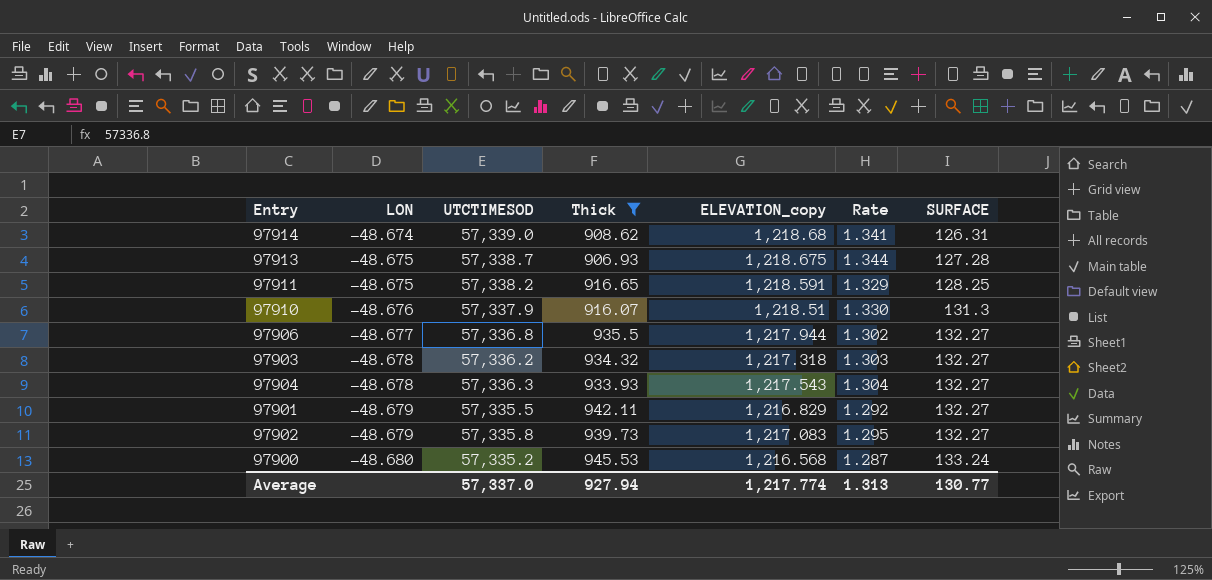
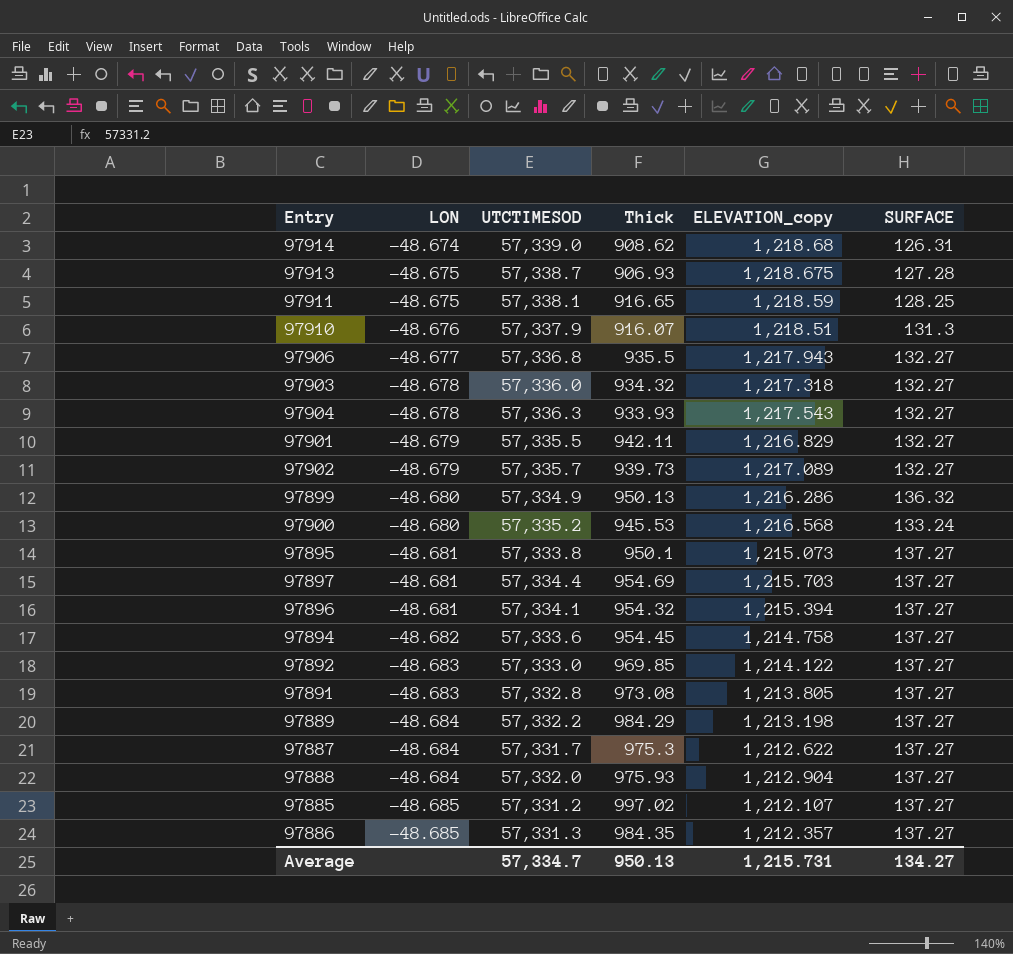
filter: Thick <= 945.53 -> none
column Rate | formula: [ELEVATION_copy] / [Thick] -> none
97911 | UTCTIMESOD: 57,338.2 -> 57,338.1
97911 | ELEVATION_copy: 1,218.591 -> 1,218.59
97906 | ELEVATION_copy: 1,217.944 -> 1,217.943
97903 | UTCTIMESOD: 57,336.2 -> 57,336.0
97902 | UTCTIMESOD: 57,335.8 -> 57,335.7
97902 | ELEVATION_copy: 1,217.083 -> 1,217.089
Average | UTCTIMESOD: 57,337.0 -> 57,334.7
Average | Thick: 927.94 -> 950.13
Average | ELEVATION_copy: 1,217.774 -> 1,215.731
Average | SURFACE: 130.77 -> 134.27

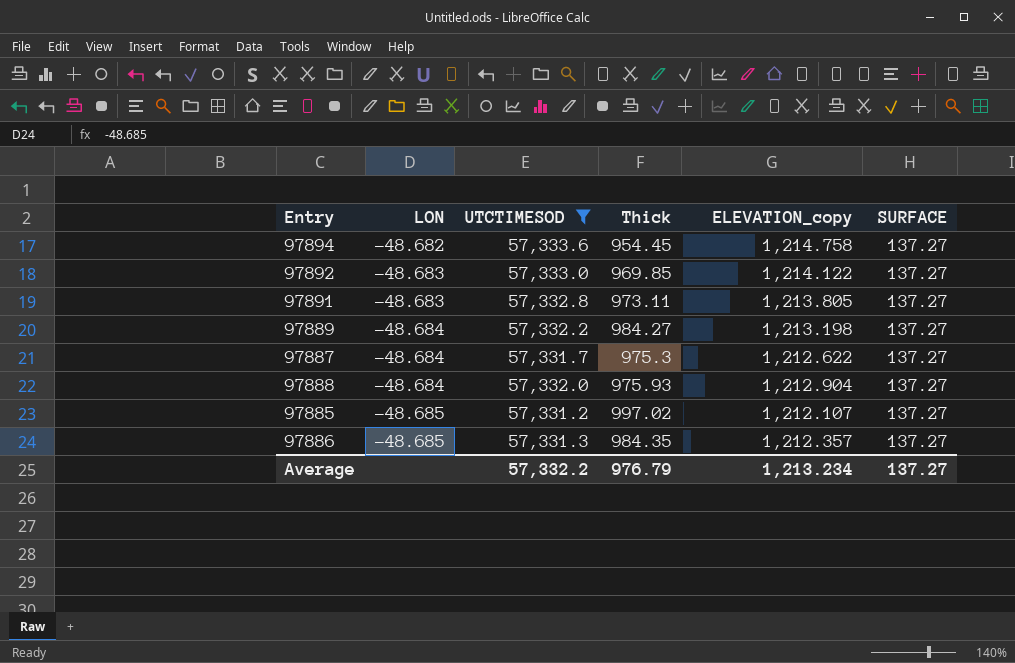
filter: none -> UTCTIMESOD <= 57,333.6
97891 | Thick: 973.08 -> 973.11
97889 | Thick: 984.29 -> 984.27
Average | UTCTIMESOD: 57,334.7 -> 57,332.2
Average | Thick: 950.13 -> 976.79
Average | ELEVATION_copy: 1,215.731 -> 1,213.234
Average | SURFACE: 134.27 -> 137.27

